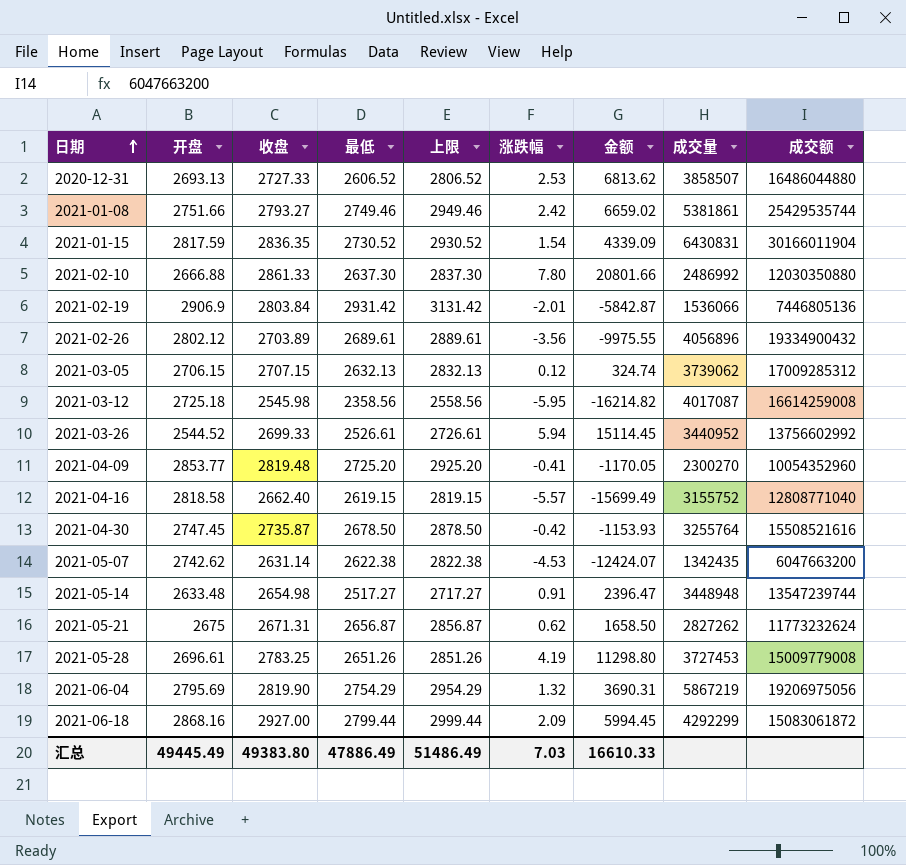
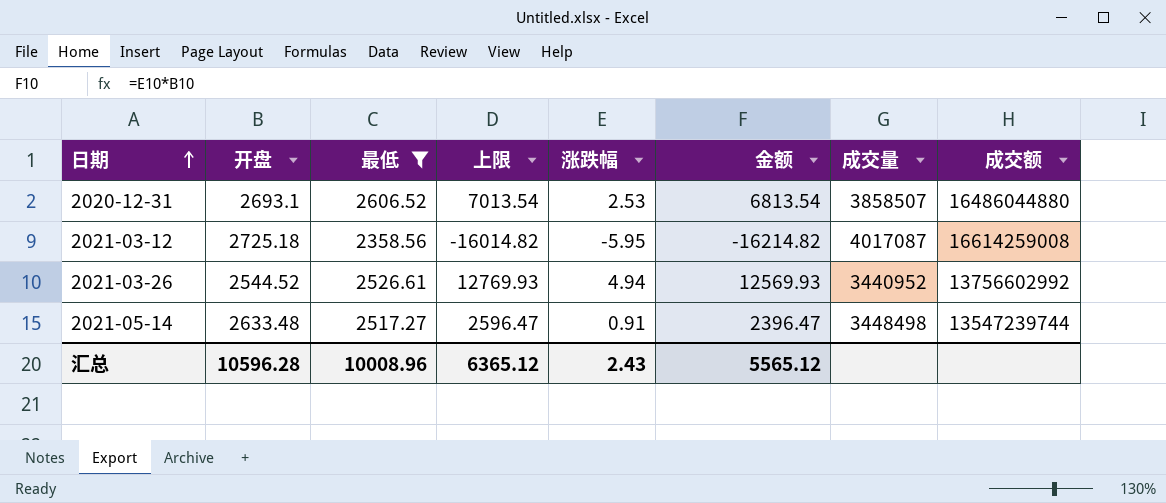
filter: none -> 最低 <= 2606.52
column 收盘 | position: 3 -> none
column 上限 | formula: [最低] + 200 -> [金额] + 200
2020-12-31 | 开盘: 2693.13 -> 2693.1
2020-12-31 | 金额: 6813.62 -> 6813.54
2021-03-26 | 涨跌幅: 5.94 -> 4.94
2021-03-26 | 金额: 15114.45 -> 12569.93
2021-05-14 | 成交量: 3448948 -> 3448498
汇总 | 开盘: 49445.49 -> 10596.28
汇总 | 最低: 47886.49 -> 10008.96
汇总 | 上限: 51486.49 -> 6365.12
汇总 | 涨跌幅: 7.03 -> 2.43
汇总 | 金额: 16610.33 -> 5565.12

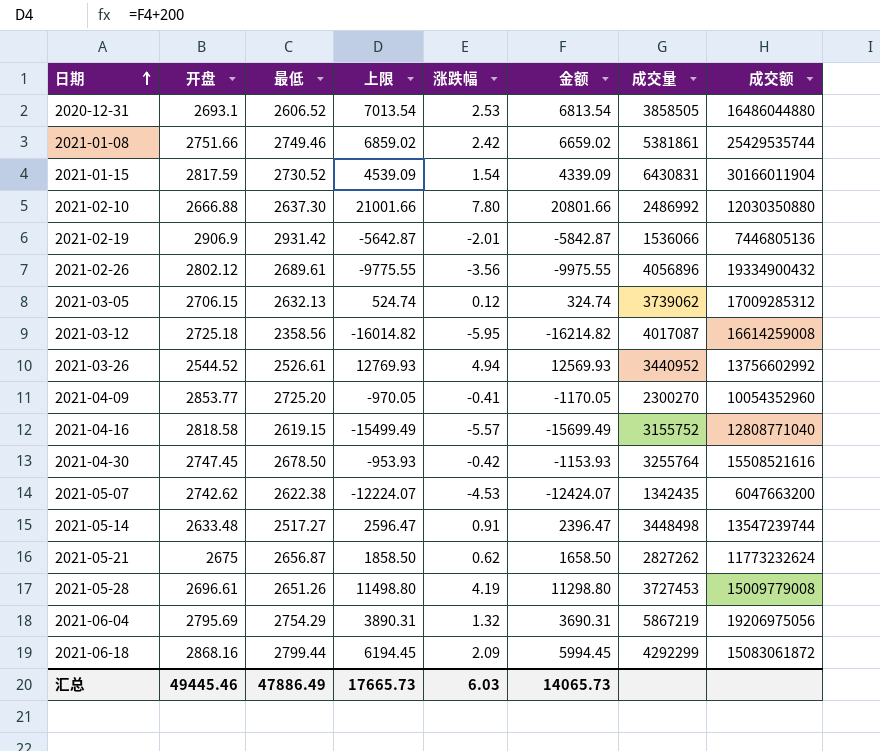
filter: 最低 <= 2606.52 -> none
2020-12-31 | 成交量: 3858507 -> 3858505
汇总 | 开盘: 10596.28 -> 49445.46
汇总 | 最低: 10008.96 -> 47886.49
汇总 | 上限: 6365.12 -> 17665.73
汇总 | 涨跌幅: 2.43 -> 6.03
汇总 | 金额: 5565.12 -> 14065.73

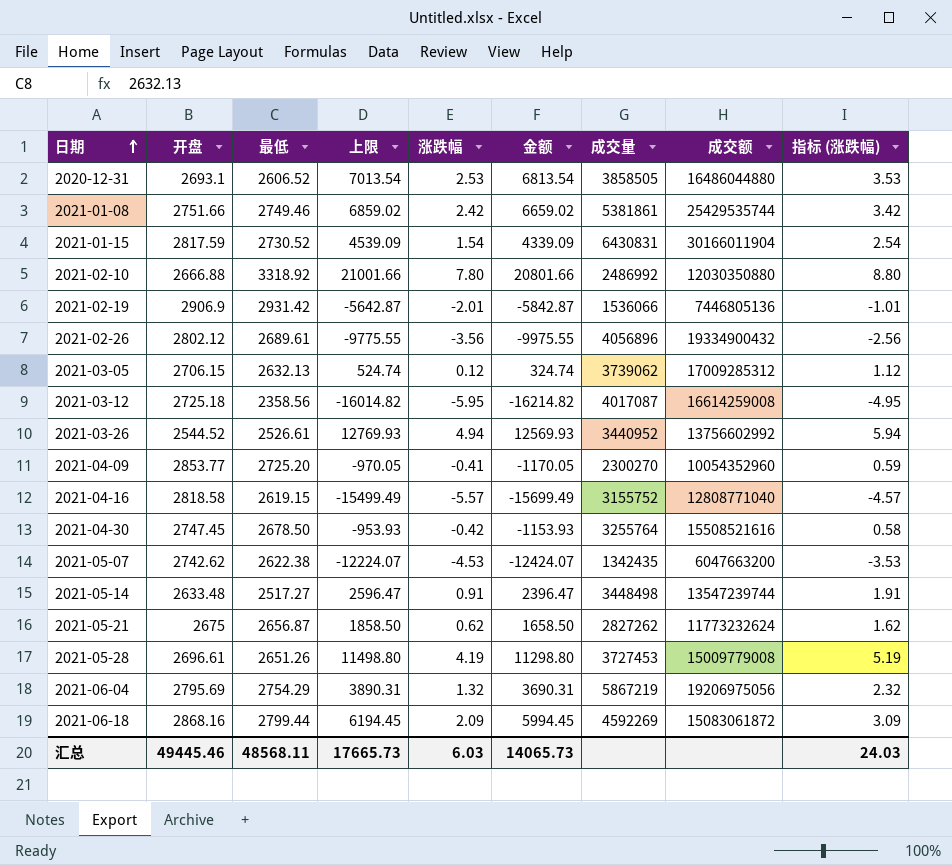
column 指标 (涨跌幅) | formula: none -> [涨跌幅] + 1
2021-02-10 | 最低: 2637.30 -> 3318.92
2021-06-18 | 成交量: 4292299 -> 4592269
汇总 | 最低: 47886.49 -> 48568.11

